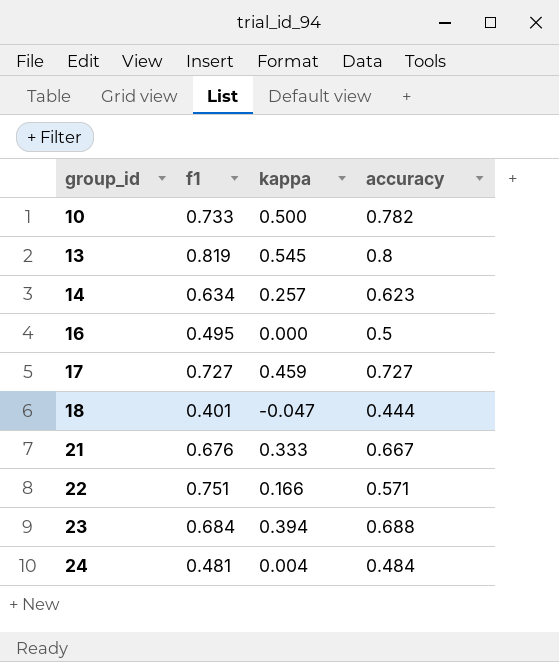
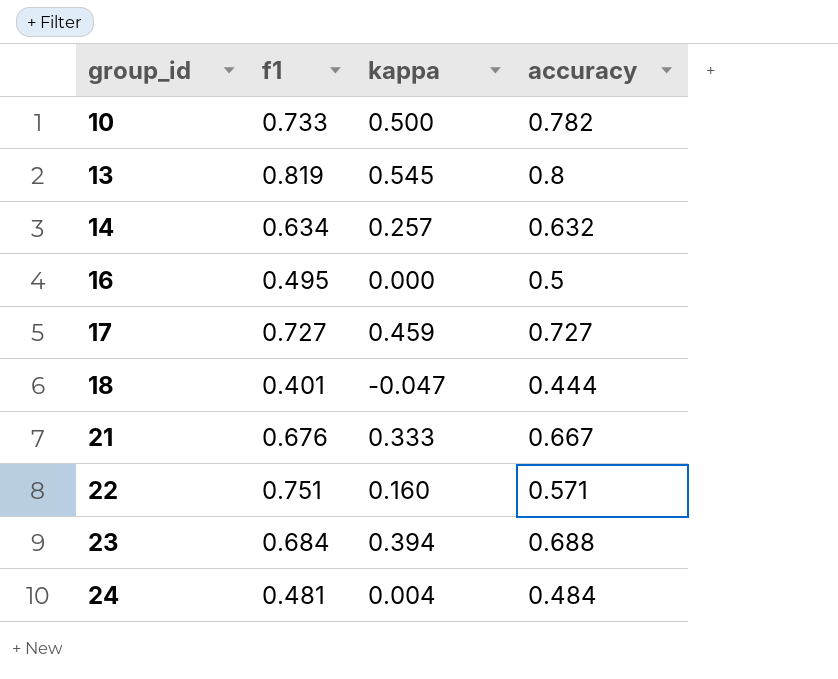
14 | accuracy: 0.623 -> 0.632
22 | kappa: 0.166 -> 0.160

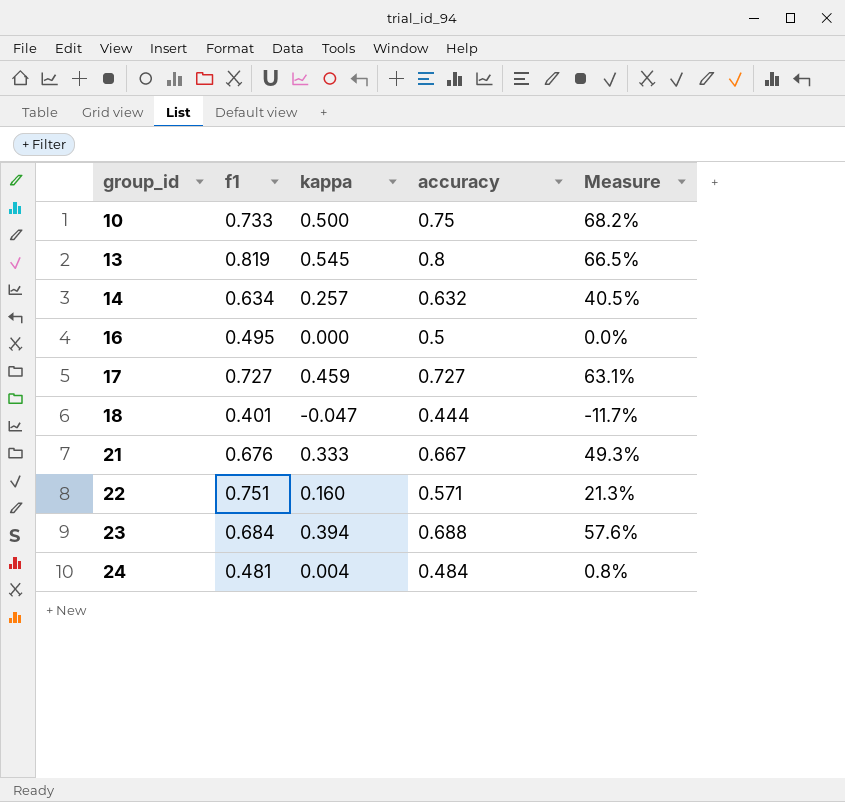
column Measure | formula: none -> [kappa] / [f1]
10 | accuracy: 0.782 -> 0.75

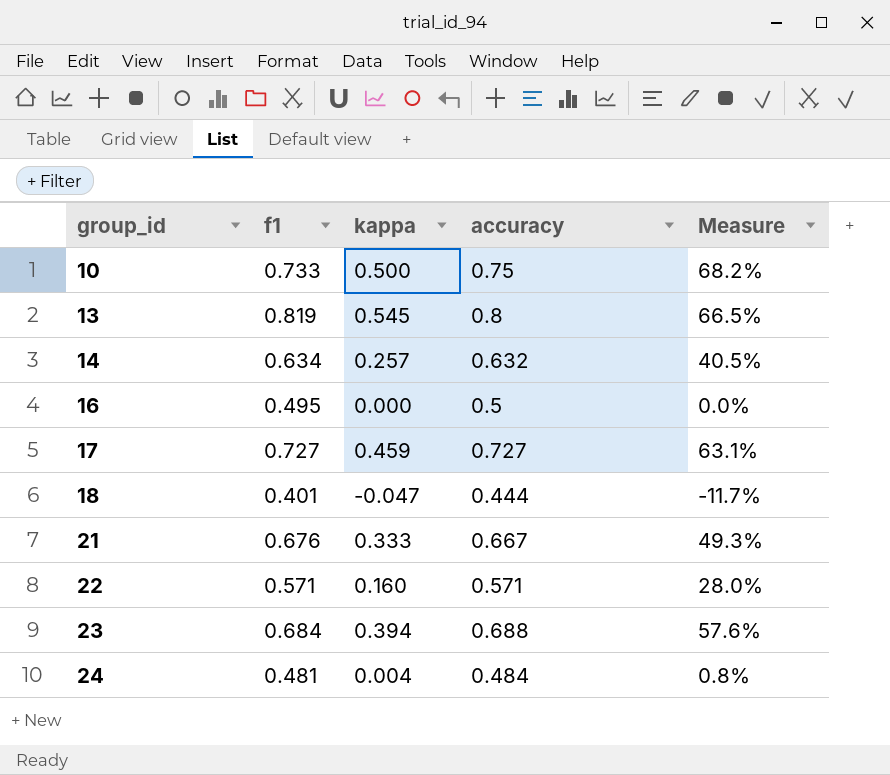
22 | f1: 0.751 -> 0.571
22 | Measure: 21.3% -> 28.0%

